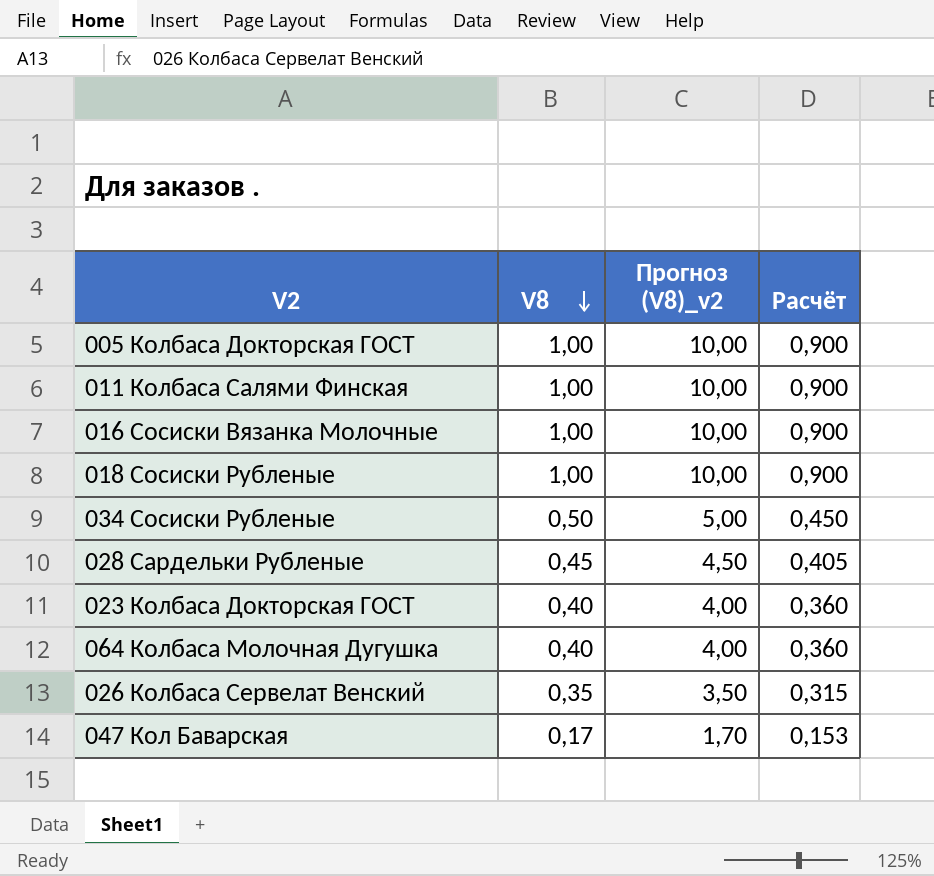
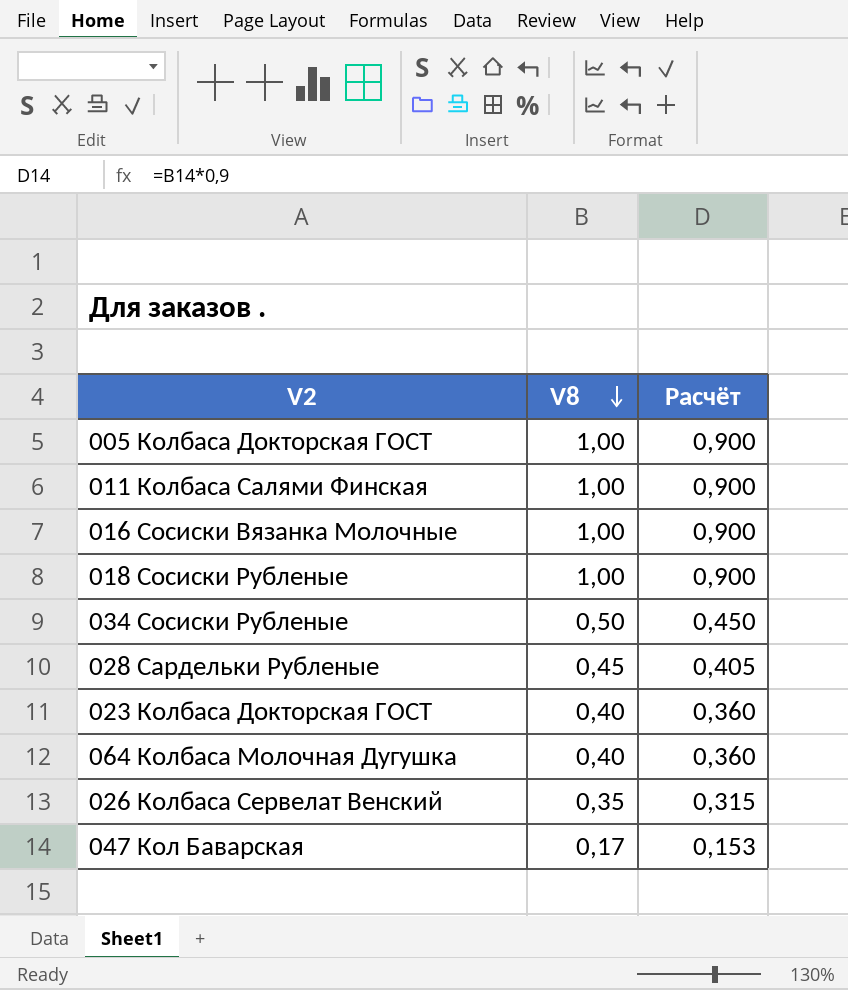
column Прогноз (V8)_v2 | formula: [V8] * 10 -> none

